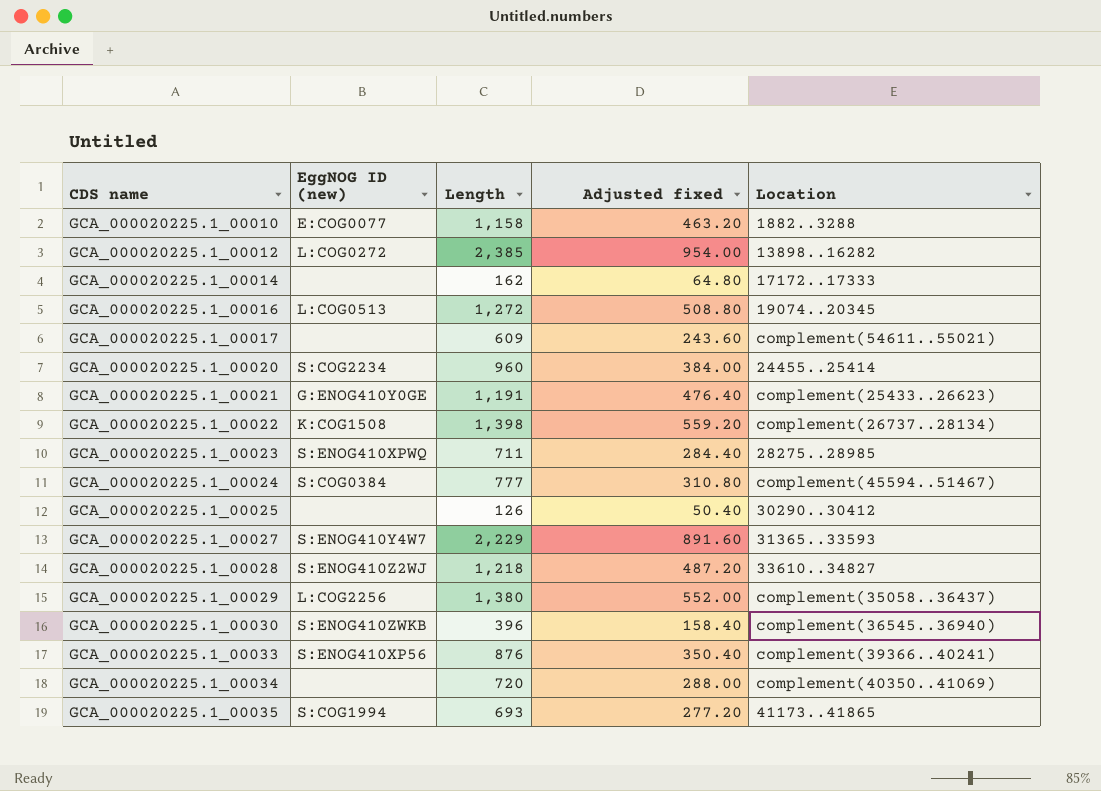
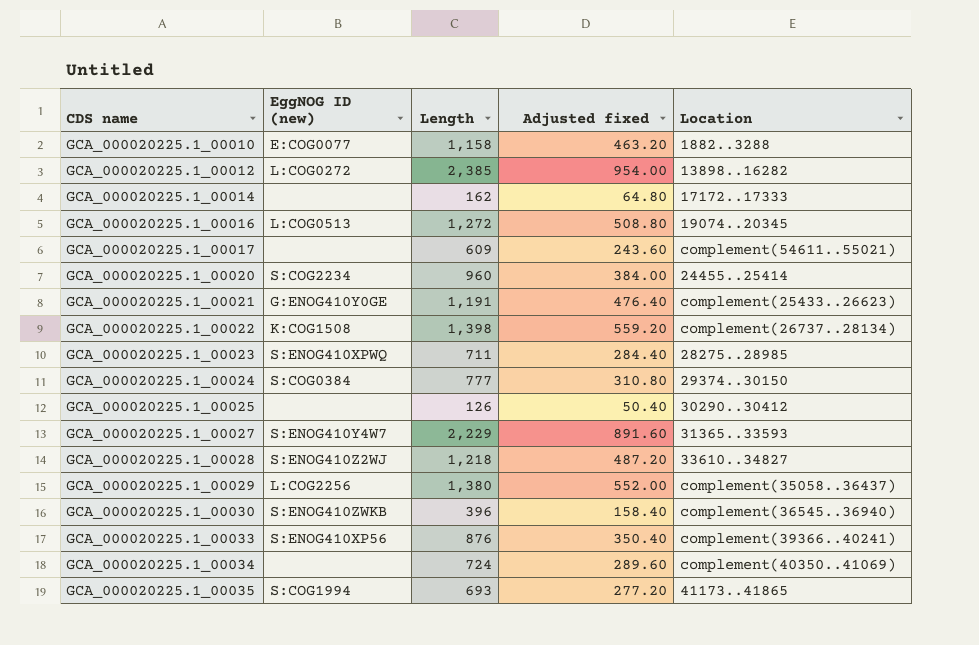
GCA_000020225.1_00024 | Location: complement(45594..51467) -> 29374..30150
GCA_000020225.1_00034 | Length: 720 -> 724
GCA_000020225.1_00034 | Adjusted fixed: 288.00 -> 289.60

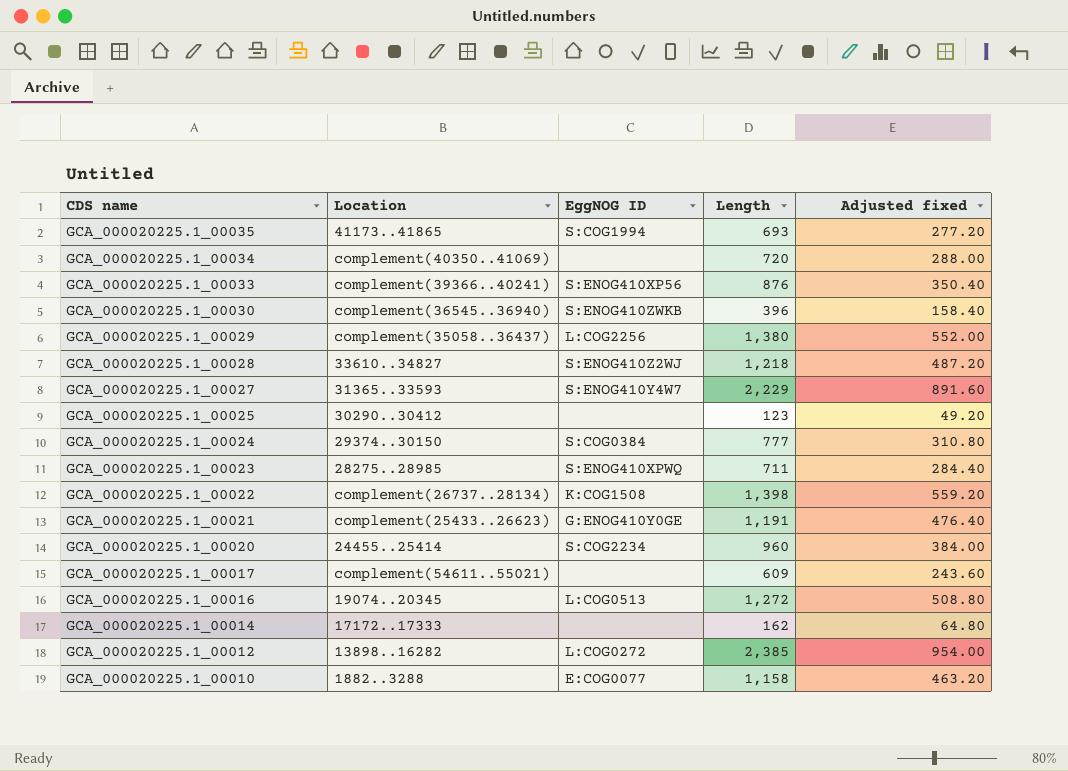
row order: CDS name ascending -> CDS name descending
column Location | position: 5 -> 2
column name: EggNOG ID (new) -> EggNOG ID
GCA_000020225.1_00034 | Length: 724 -> 720
GCA_000020225.1_00034 | Adjusted fixed: 289.60 -> 288.00
GCA_000020225.1_00025 | Length: 126 -> 123
GCA_000020225.1_00025 | Adjusted fixed: 50.40 -> 49.20

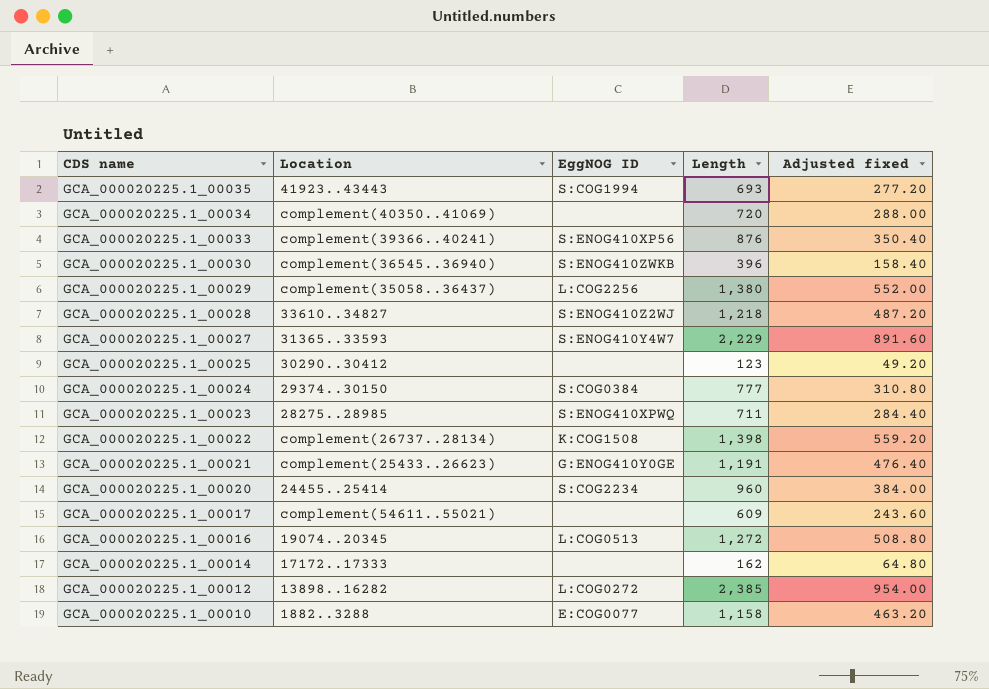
GCA_000020225.1_00035 | Location: 41173..41865 -> 41923..43443

